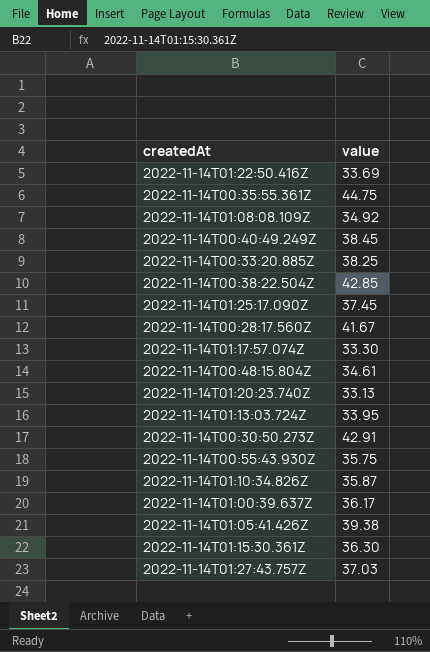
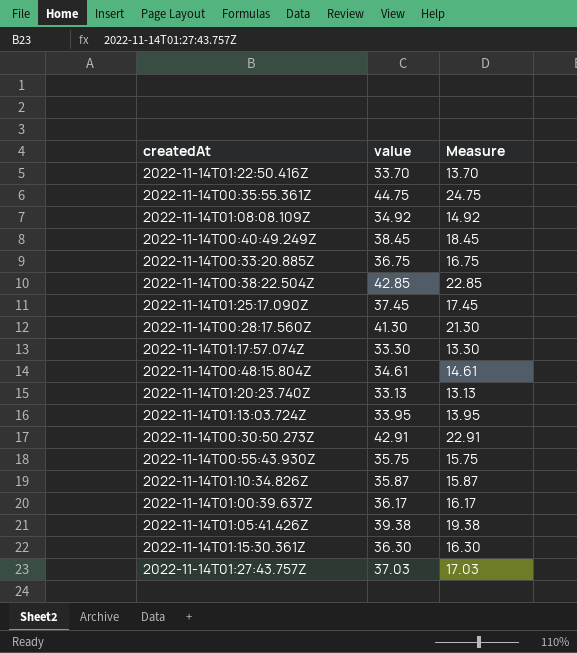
column Measure | formula: none -> [value] - 20
2022-11-14T01:22:50.416Z | value: 33.69 -> 33.70
2022-11-14T00:33:20.885Z | value: 38.25 -> 36.75
2022-11-14T00:28:17.560Z | value: 41.67 -> 41.30

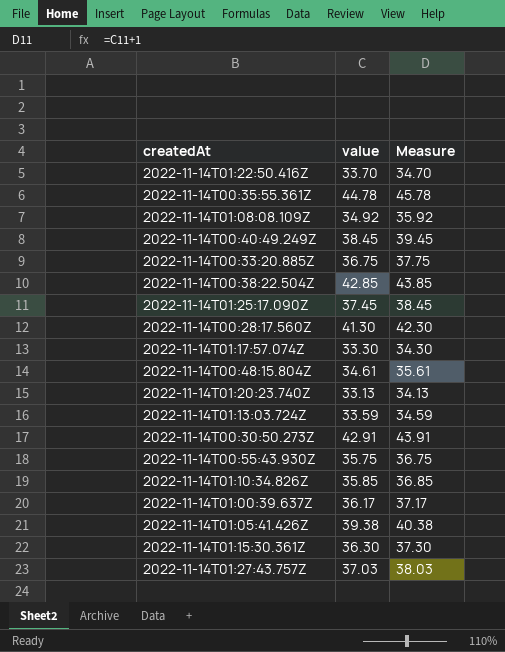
column Measure | formula: [value] - 20 -> [value] + 1
2022-11-14T00:35:55.361Z | value: 44.75 -> 44.78
2022-11-14T01:13:03.724Z | value: 33.95 -> 33.59
2022-11-14T01:10:34.826Z | value: 35.87 -> 35.85

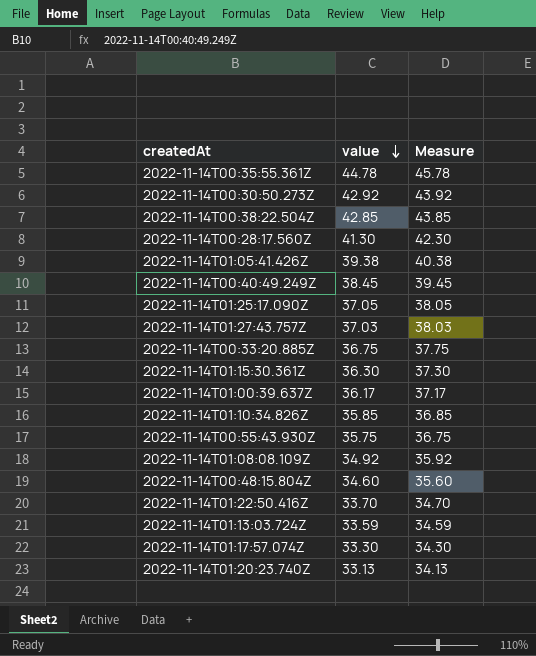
row order: none -> value descending
2022-11-14T00:30:50.273Z | value: 42.91 -> 42.92
2022-11-14T00:30:50.273Z | Measure: 43.91 -> 43.92
2022-11-14T01:25:17.090Z | value: 37.45 -> 37.05
2022-11-14T01:25:17.090Z | Measure: 38.45 -> 38.05
2022-11-14T00:48:15.804Z | value: 34.61 -> 34.60
2022-11-14T00:48:15.804Z | Measure: 35.61 -> 35.60

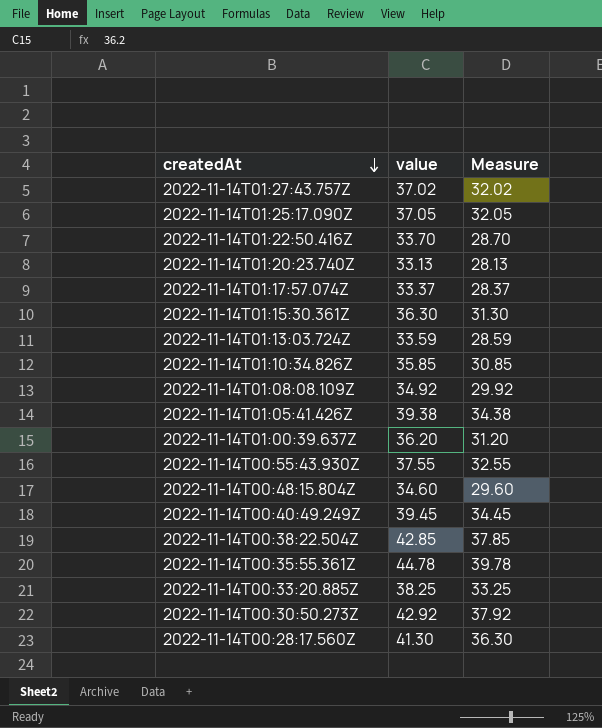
row order: value descending -> createdAt descending
column Measure | formula: [value] + 1 -> [value] - 5
2022-11-14T01:27:43.757Z | value: 37.03 -> 37.02
2022-11-14T01:17:57.074Z | value: 33.30 -> 33.37
2022-11-14T01:00:39.637Z | value: 36.17 -> 36.20
2022-11-14T00:55:43.930Z | value: 35.75 -> 37.55
2022-11-14T00:40:49.249Z | value: 38.45 -> 39.45
2022-11-14T00:33:20.885Z | value: 36.75 -> 38.25

